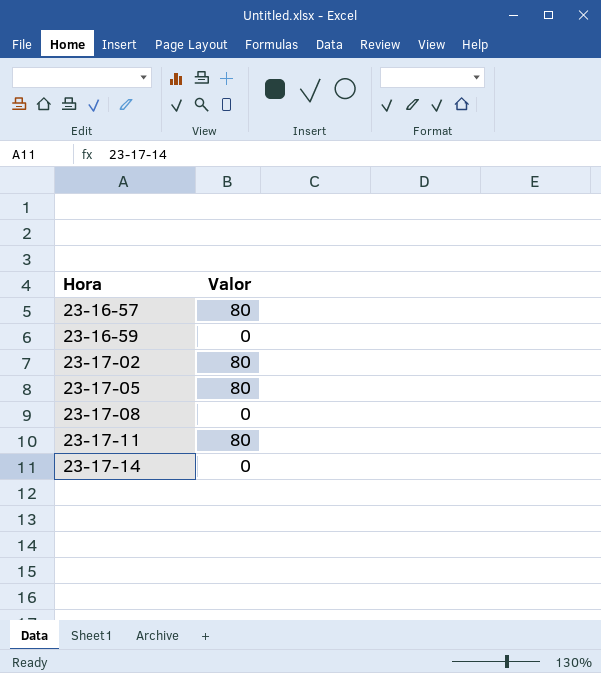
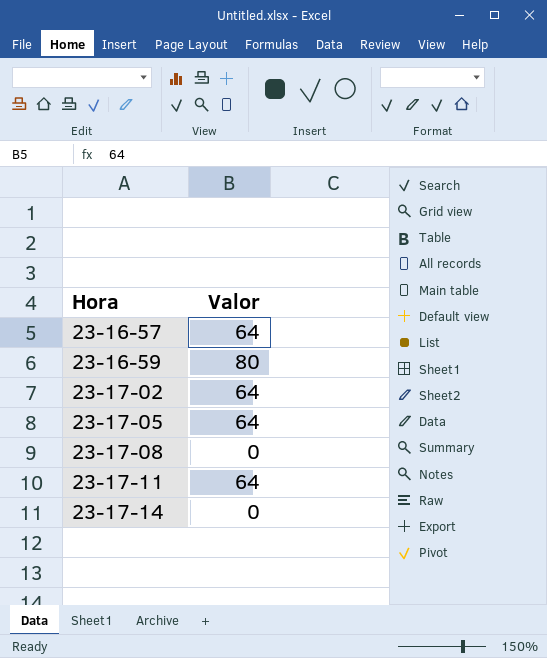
23-16-57 | Valor: 80 -> 64
23-16-59 | Valor: 0 -> 80
23-17-02 | Valor: 80 -> 64
23-17-05 | Valor: 80 -> 64
23-17-11 | Valor: 80 -> 64

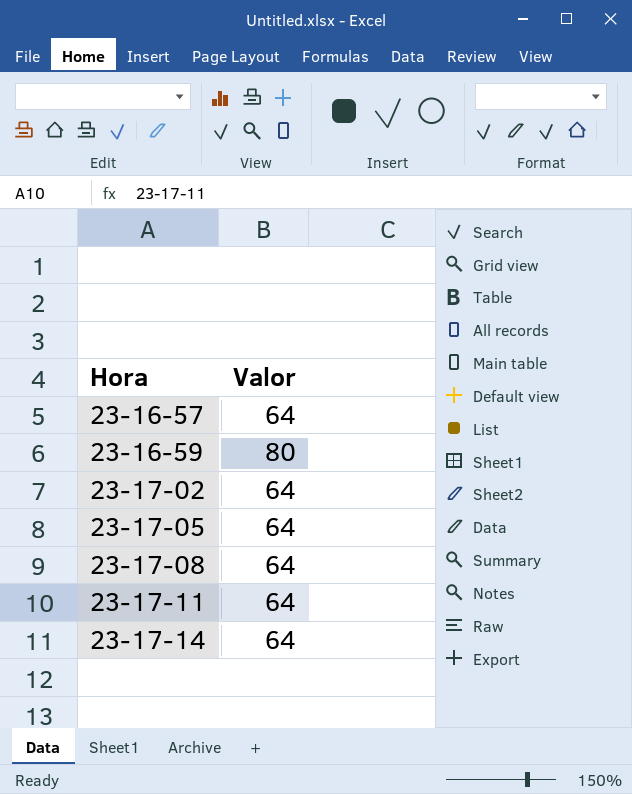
23-17-08 | Valor: 0 -> 64
23-17-14 | Valor: 0 -> 64

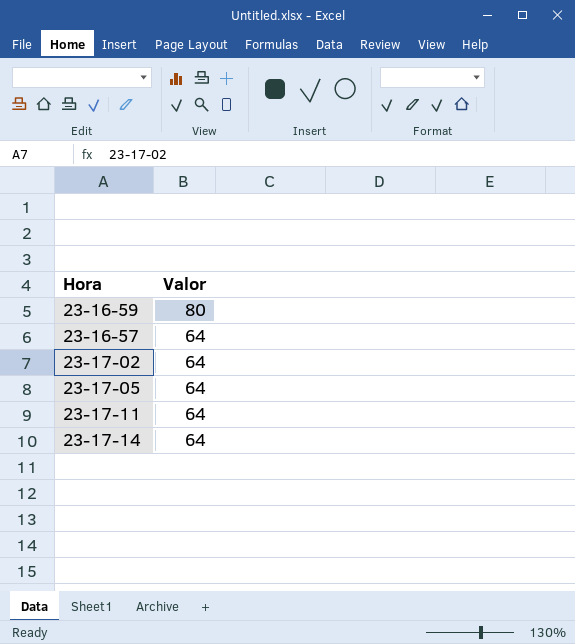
row order: Hora ascending -> Valor descending
row 23-17-08: 64 -> none

